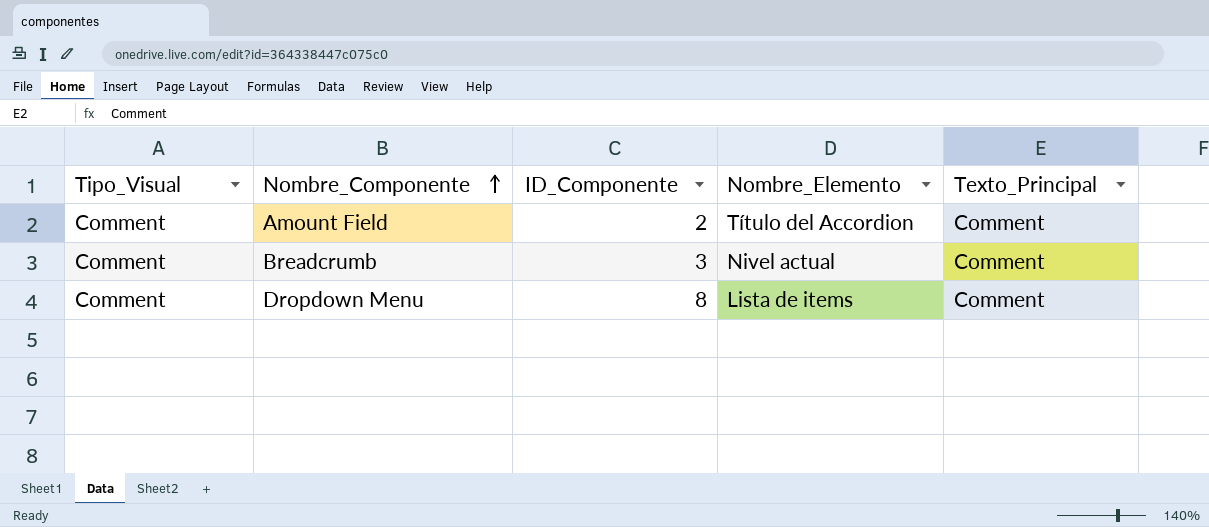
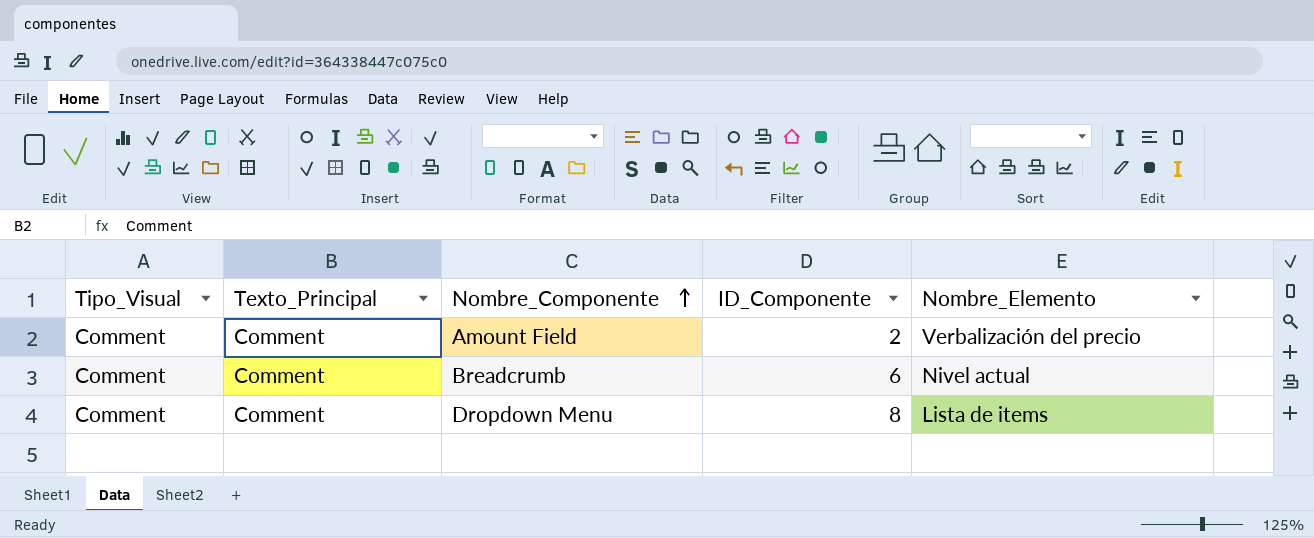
column Texto_Principal | position: 5 -> 2
Amount Field | Nombre_Elemento: Título del Accordion -> Verbalización del precio
Breadcrumb | ID_Componente: 3 -> 6

